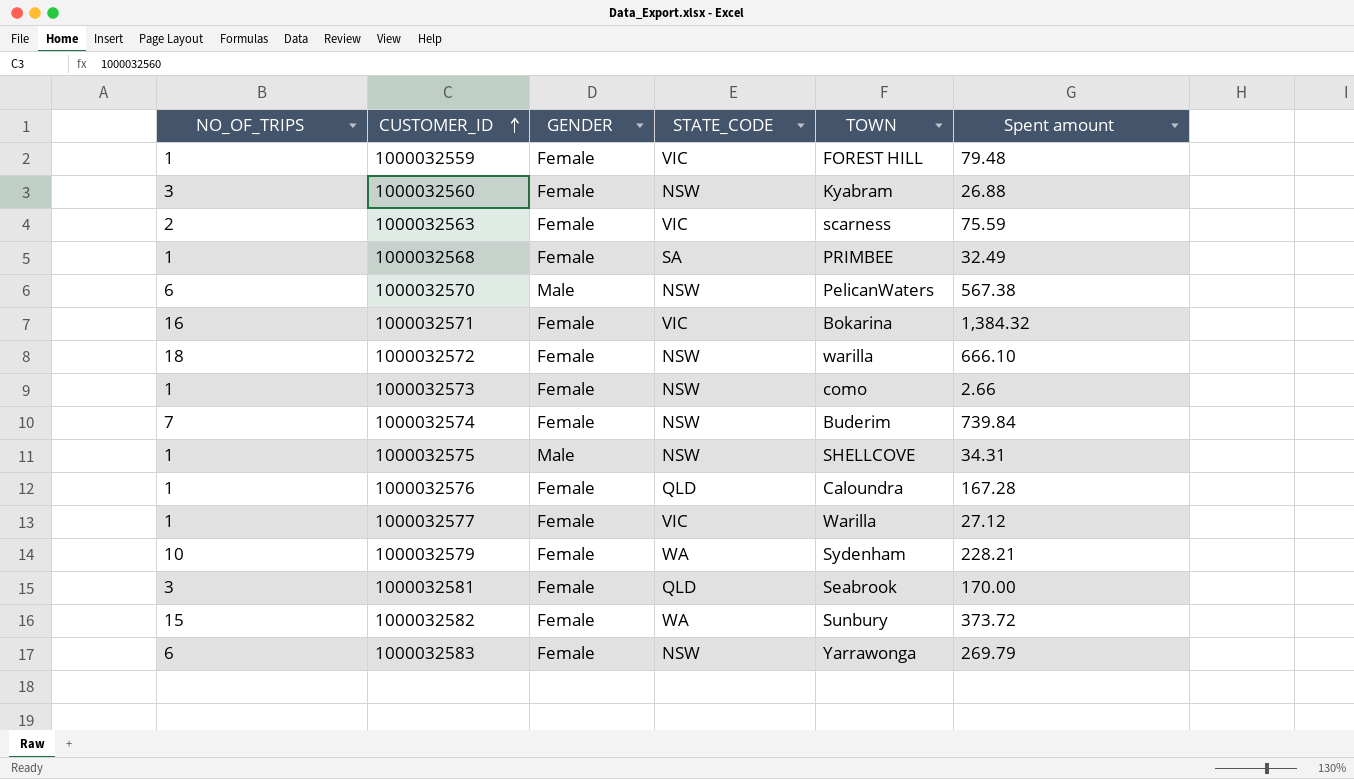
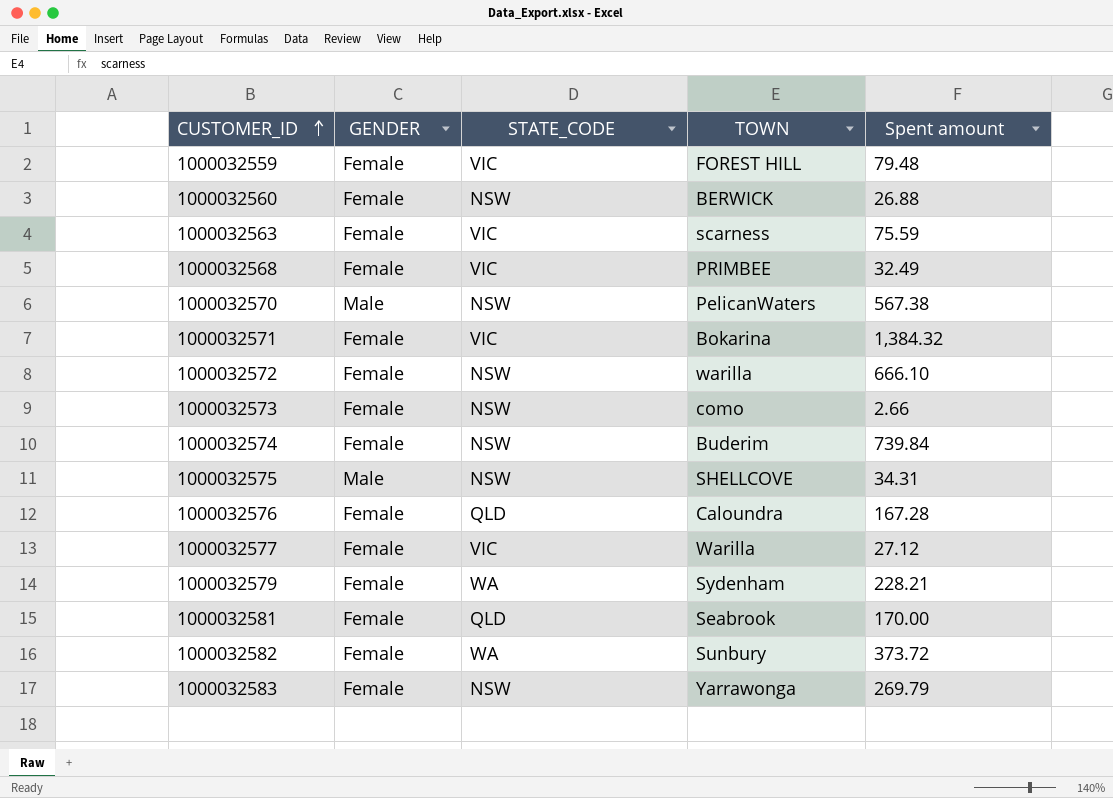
column NO_OF_TRIPS | position: 1 -> none
1000032560 | TOWN: Kyabram -> BERWICK
1000032568 | STATE_CODE: SA -> VIC

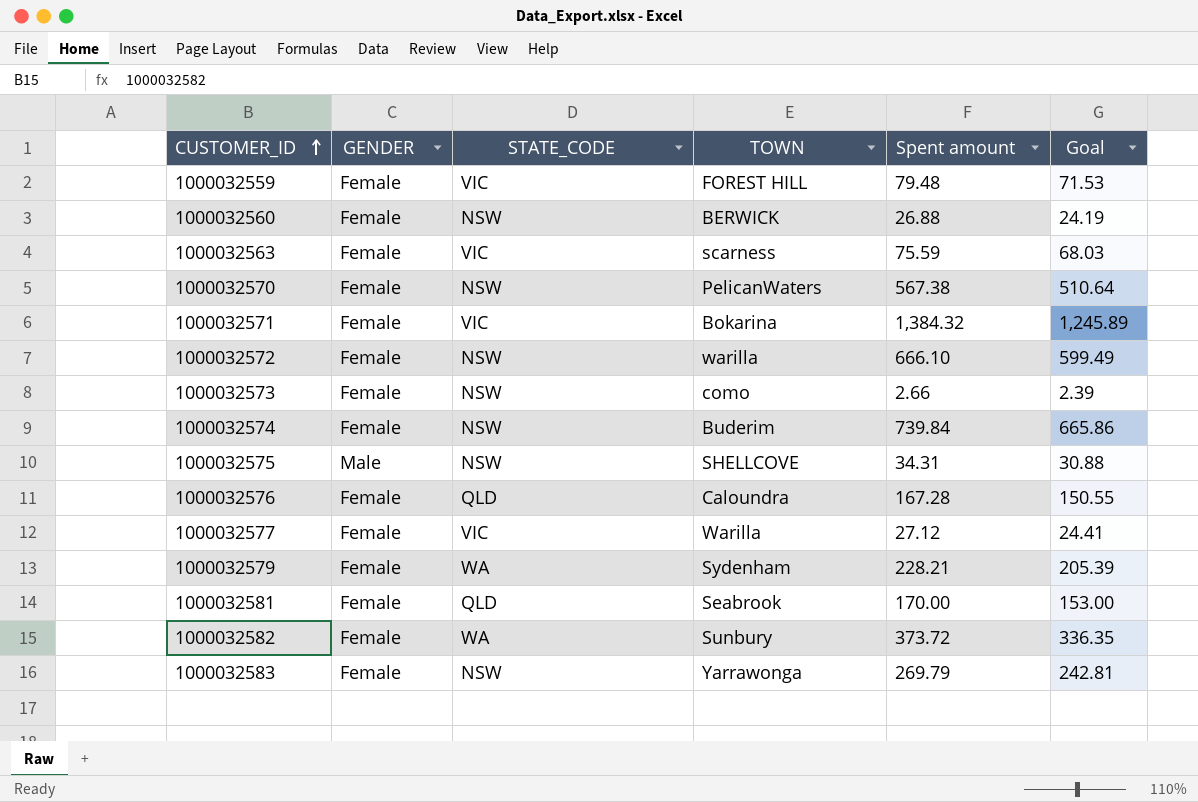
column Goal | formula: none -> [Spent amount] * 0.9
row 1000032568: Female | VIC | PRIMBEE | 32.49 -> none
1000032570 | GENDER: Male -> Female

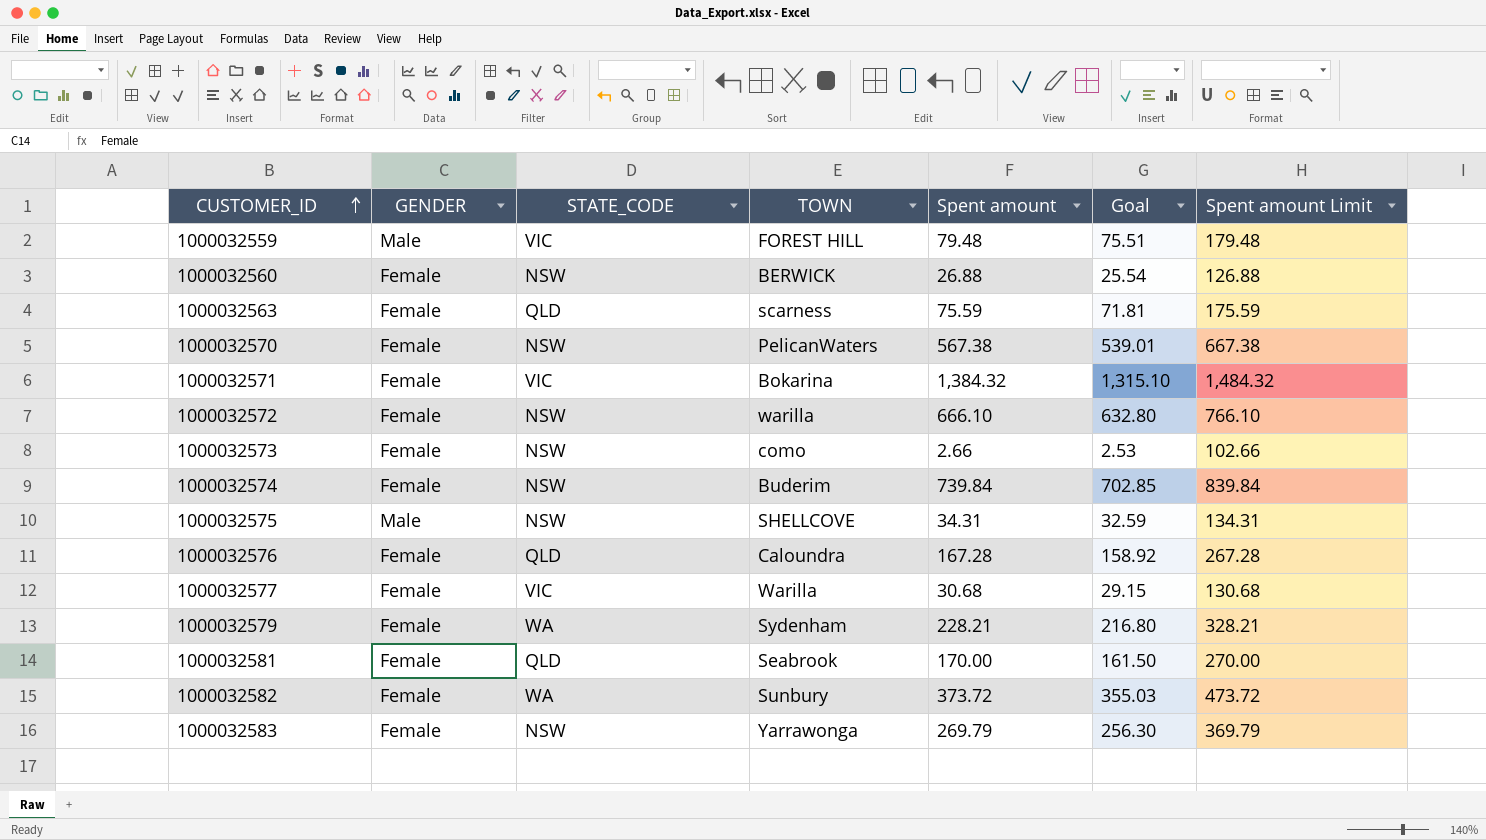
column Goal | formula: [Spent amount] * 0.9 -> [Spent amount] * 0.95
column Spent amount Limit | formula: none -> [Spent amount] + 100
1000032559 | GENDER: Female -> Male
1000032563 | STATE_CODE: VIC -> QLD
1000032577 | Spent amount: 27.12 -> 30.68

